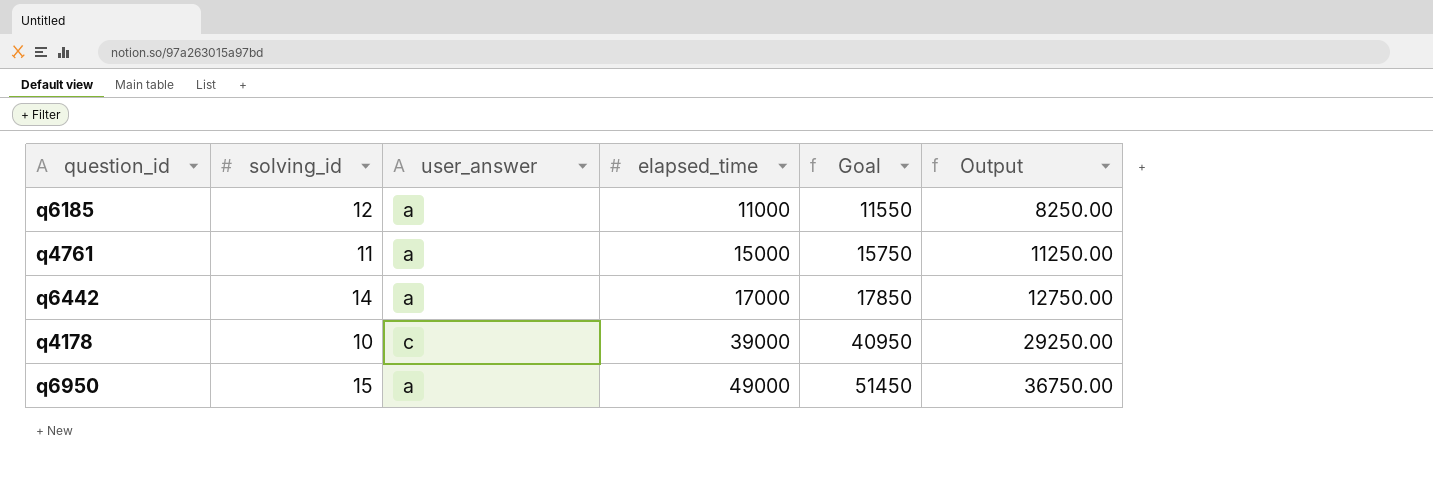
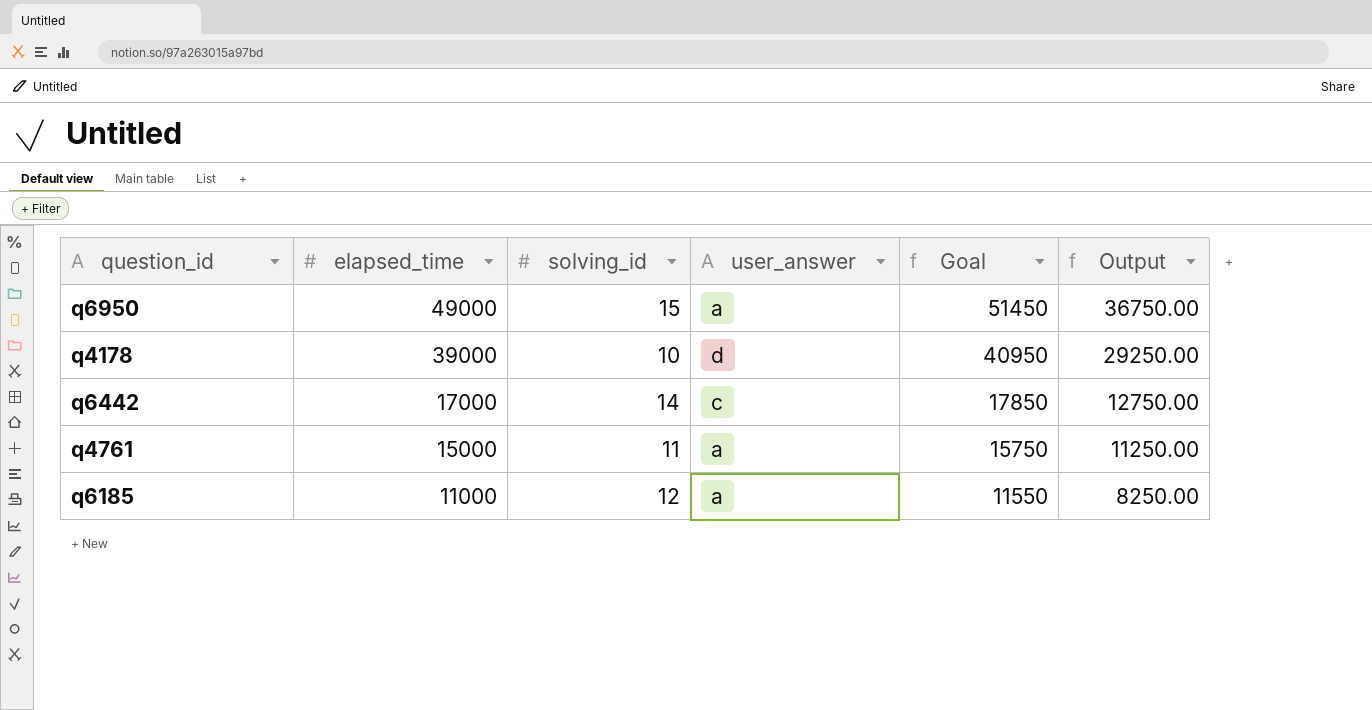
row order: elapsed_time ascending -> elapsed_time descending
column elapsed_time | position: 4 -> 2
q4178 | user_answer: c -> d
q6442 | user_answer: a -> c

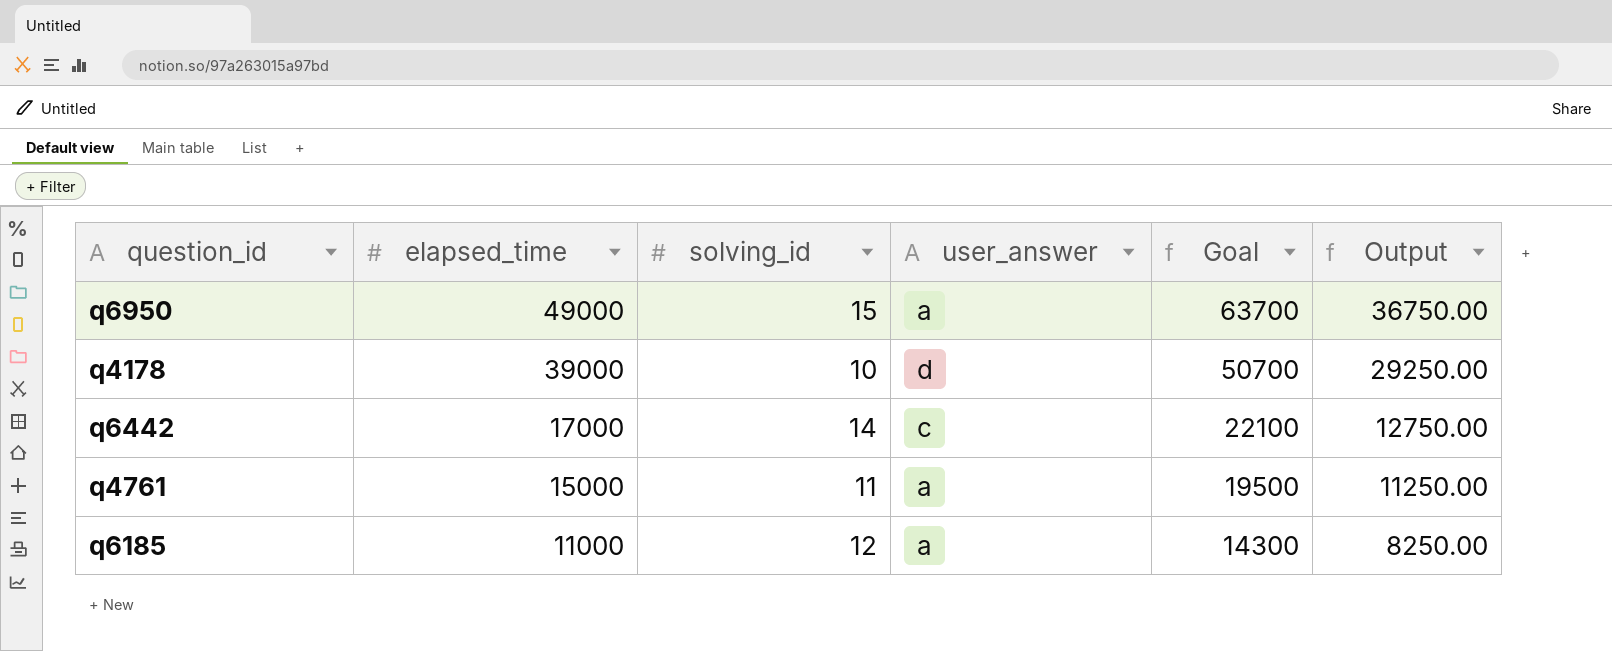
column Goal | formula: [elapsed_time] * 1.05 -> [elapsed_time] * 1.3

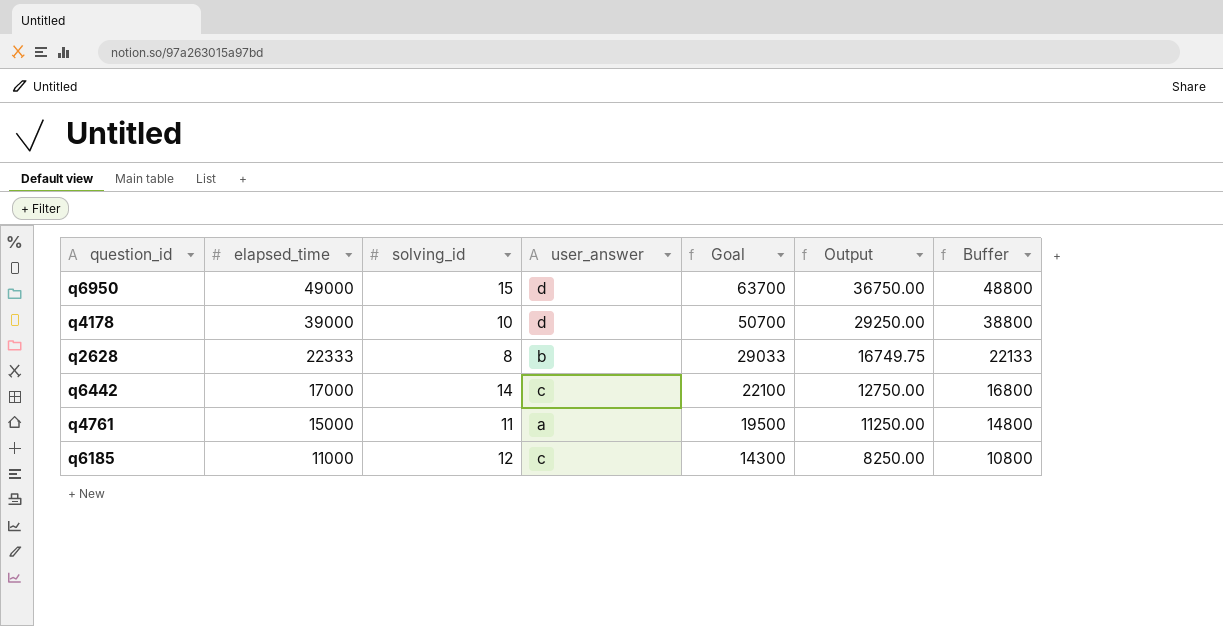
column Buffer | formula: none -> [elapsed_time] - 200
q6950 | user_answer: a -> d
row q2628: none -> 22333 | 8 | b | 29033 | 16749.75 | 22133
q6185 | user_answer: a -> c

